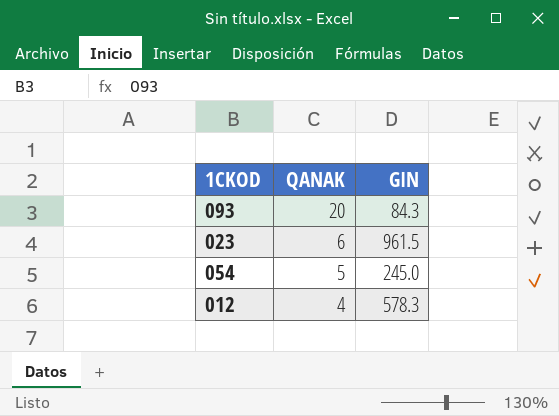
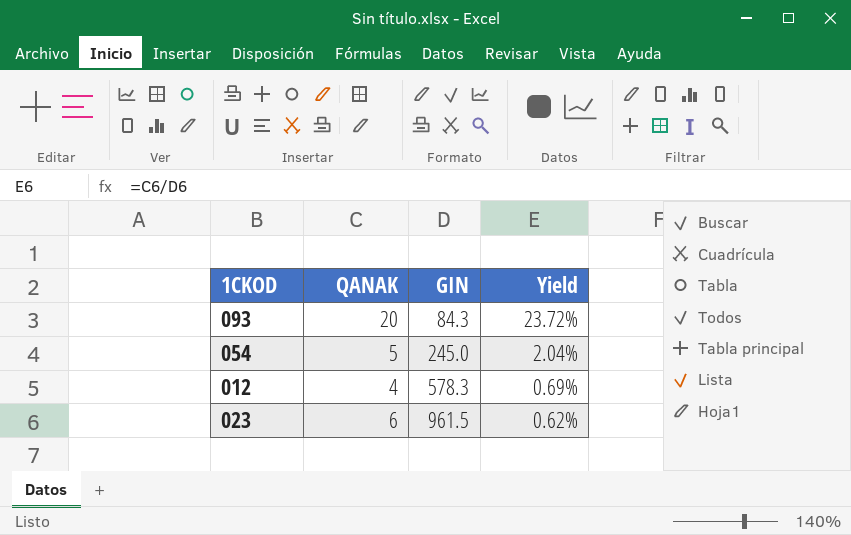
row order: QANAK descending -> GIN ascending
column Yield | formula: none -> [QANAK] / [GIN]

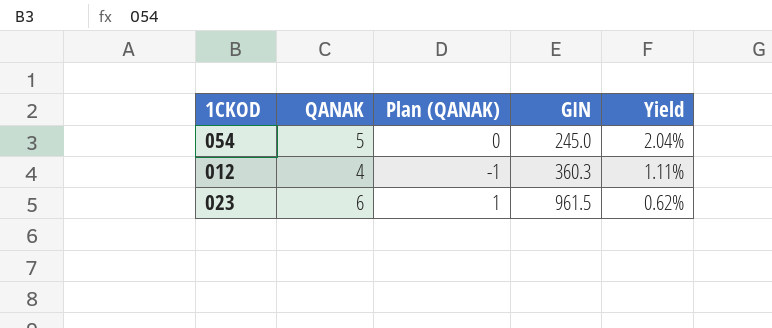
column Plan (QANAK) | formula: none -> [QANAK] - 5
row 093: 20 | 84.3 | 23.72% -> none
012 | GIN: 578.3 -> 360.3
012 | Yield: 0.69% -> 1.11%

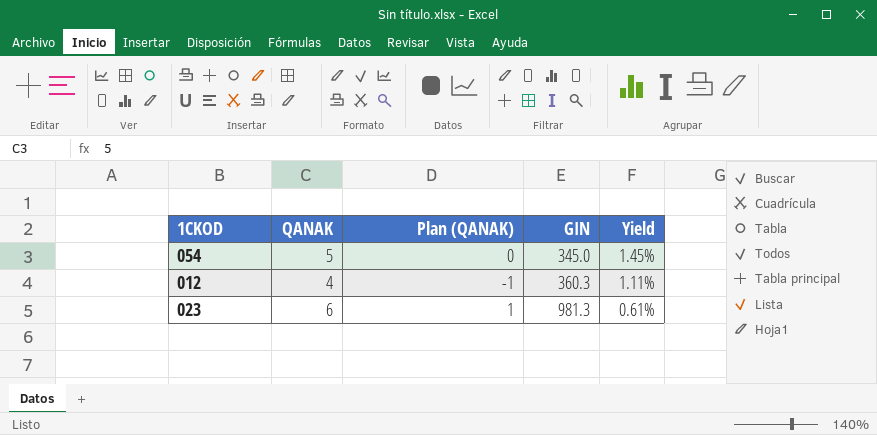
054 | GIN: 245.0 -> 345.0
054 | Yield: 2.04% -> 1.45%
023 | GIN: 961.5 -> 981.3
023 | Yield: 0.62% -> 0.61%

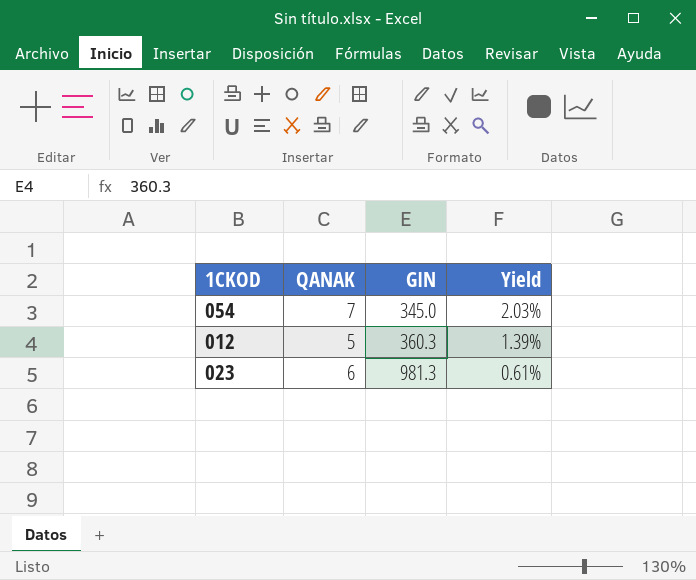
column Plan (QANAK) | formula: [QANAK] - 5 -> none
054 | QANAK: 5 -> 7
054 | Yield: 1.45% -> 2.03%
012 | QANAK: 4 -> 5
012 | Yield: 1.11% -> 1.39%

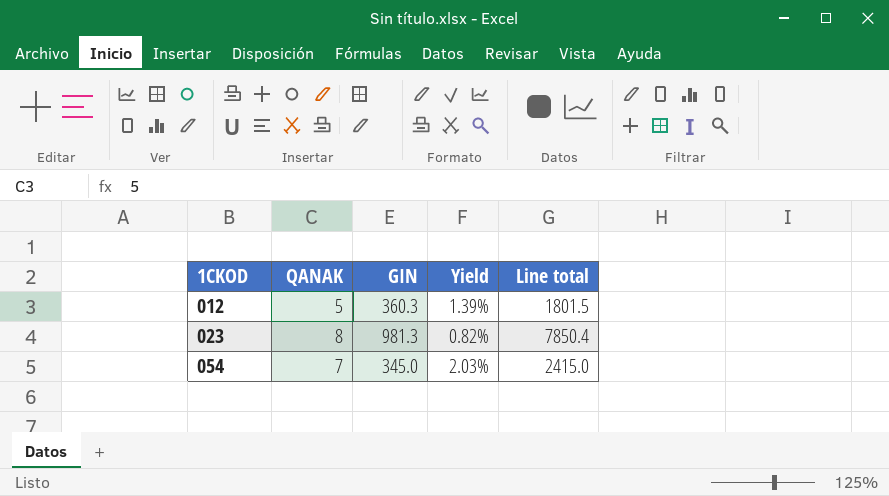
row order: GIN ascending -> 1CKOD ascending
column Line total | formula: none -> [QANAK] * [GIN]
023 | QANAK: 6 -> 8
023 | Yield: 0.61% -> 0.82%

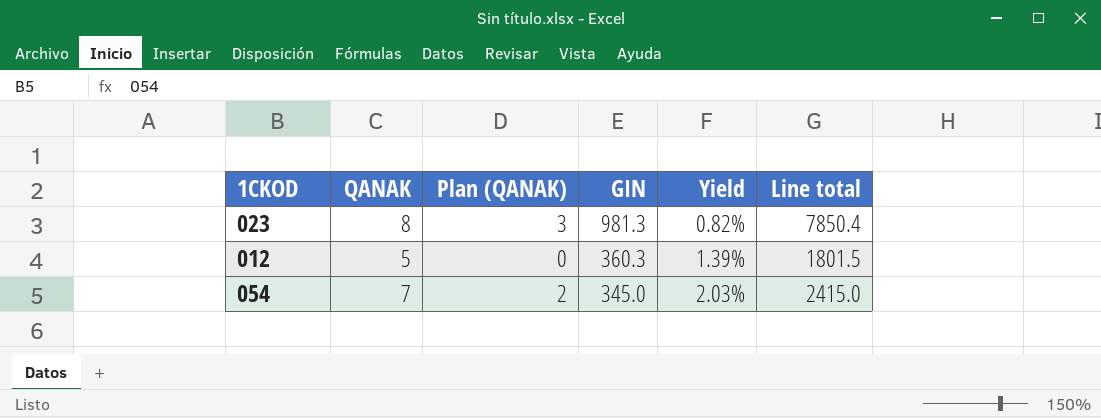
row order: 1CKOD ascending -> GIN descending
column Plan (QANAK) | formula: none -> [QANAK] - 5

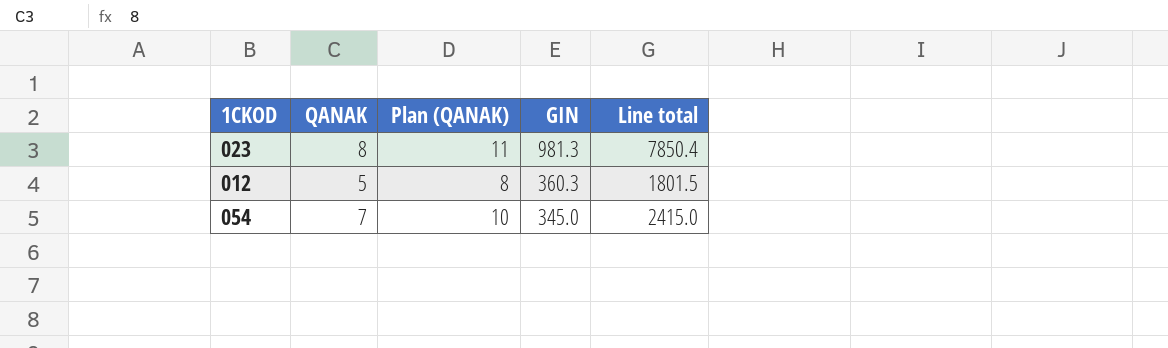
column Yield | formula: [QANAK] / [GIN] -> none
column Plan (QANAK) | formula: [QANAK] - 5 -> [QANAK] + 3

